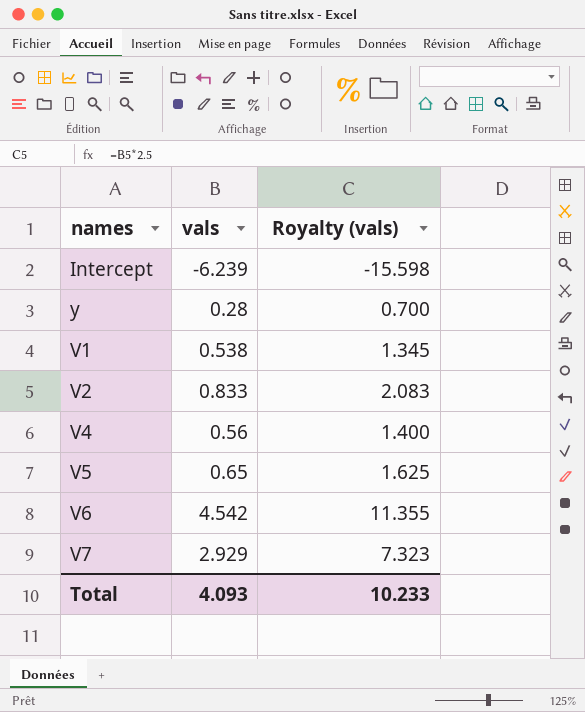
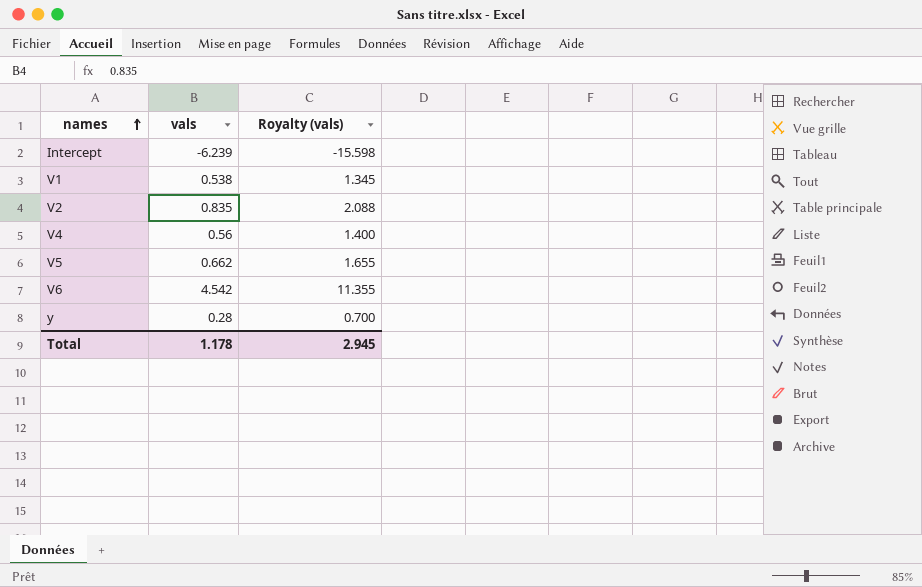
row order: none -> names ascending
row V7: 2.929 | 7.323 -> none
V2 | vals: 0.833 -> 0.835
V2 | Royalty (vals): 2.083 -> 2.088
V5 | vals: 0.65 -> 0.662
V5 | Royalty (vals): 1.625 -> 1.655
Total | vals: 4.093 -> 1.178
Total | Royalty (vals): 10.233 -> 2.945

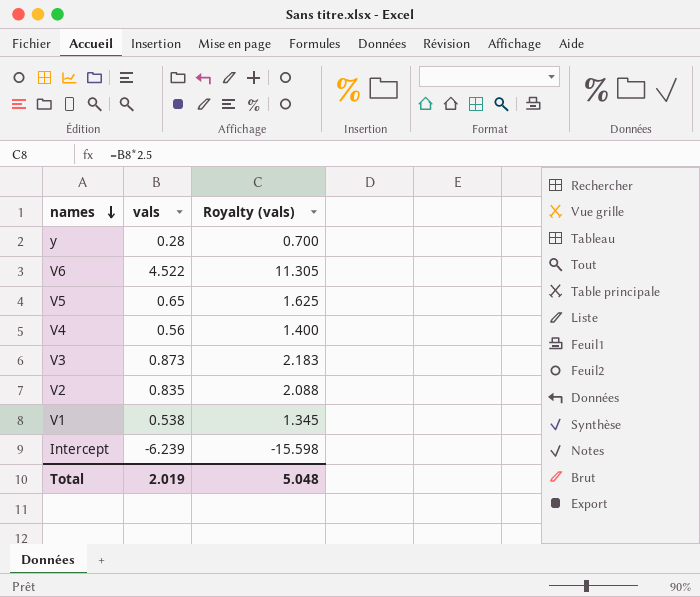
row order: names ascending -> names descending
V6 | vals: 4.542 -> 4.522
V6 | Royalty (vals): 11.355 -> 11.305
V5 | vals: 0.662 -> 0.65
V5 | Royalty (vals): 1.655 -> 1.625
row V3: none -> 0.873 | 2.183
Total | vals: 1.178 -> 2.019
Total | Royalty (vals): 2.945 -> 5.048

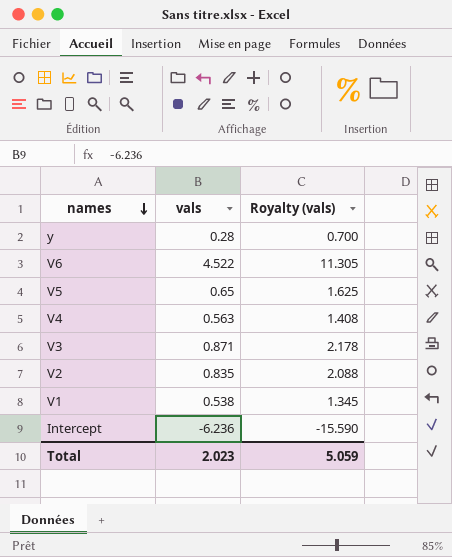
V4 | vals: 0.56 -> 0.563
V4 | Royalty (vals): 1.400 -> 1.408
V3 | vals: 0.873 -> 0.871
V3 | Royalty (vals): 2.183 -> 2.178
Intercept | vals: -6.239 -> -6.236
Intercept | Royalty (vals): -15.598 -> -15.590
Total | vals: 2.019 -> 2.023
Total | Royalty (vals): 5.048 -> 5.059

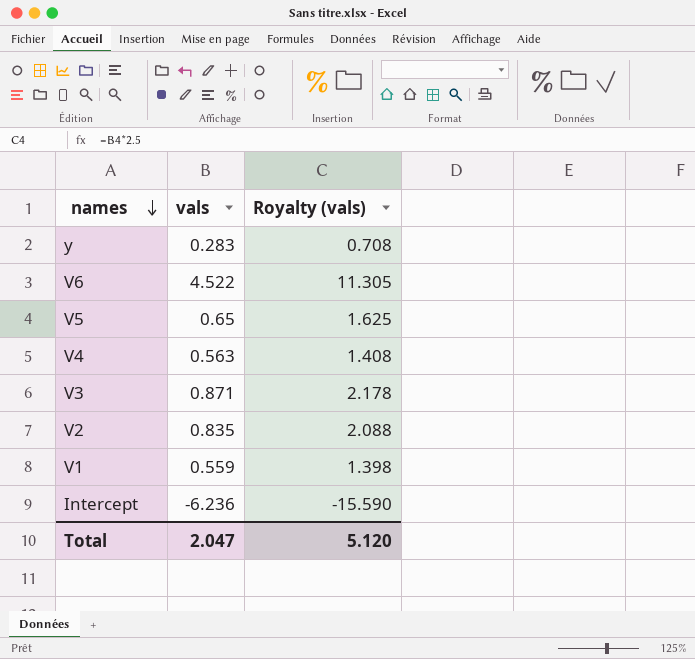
y | vals: 0.28 -> 0.283
y | Royalty (vals): 0.700 -> 0.708
V1 | vals: 0.538 -> 0.559
V1 | Royalty (vals): 1.345 -> 1.398
Total | vals: 2.023 -> 2.047
Total | Royalty (vals): 5.059 -> 5.120

